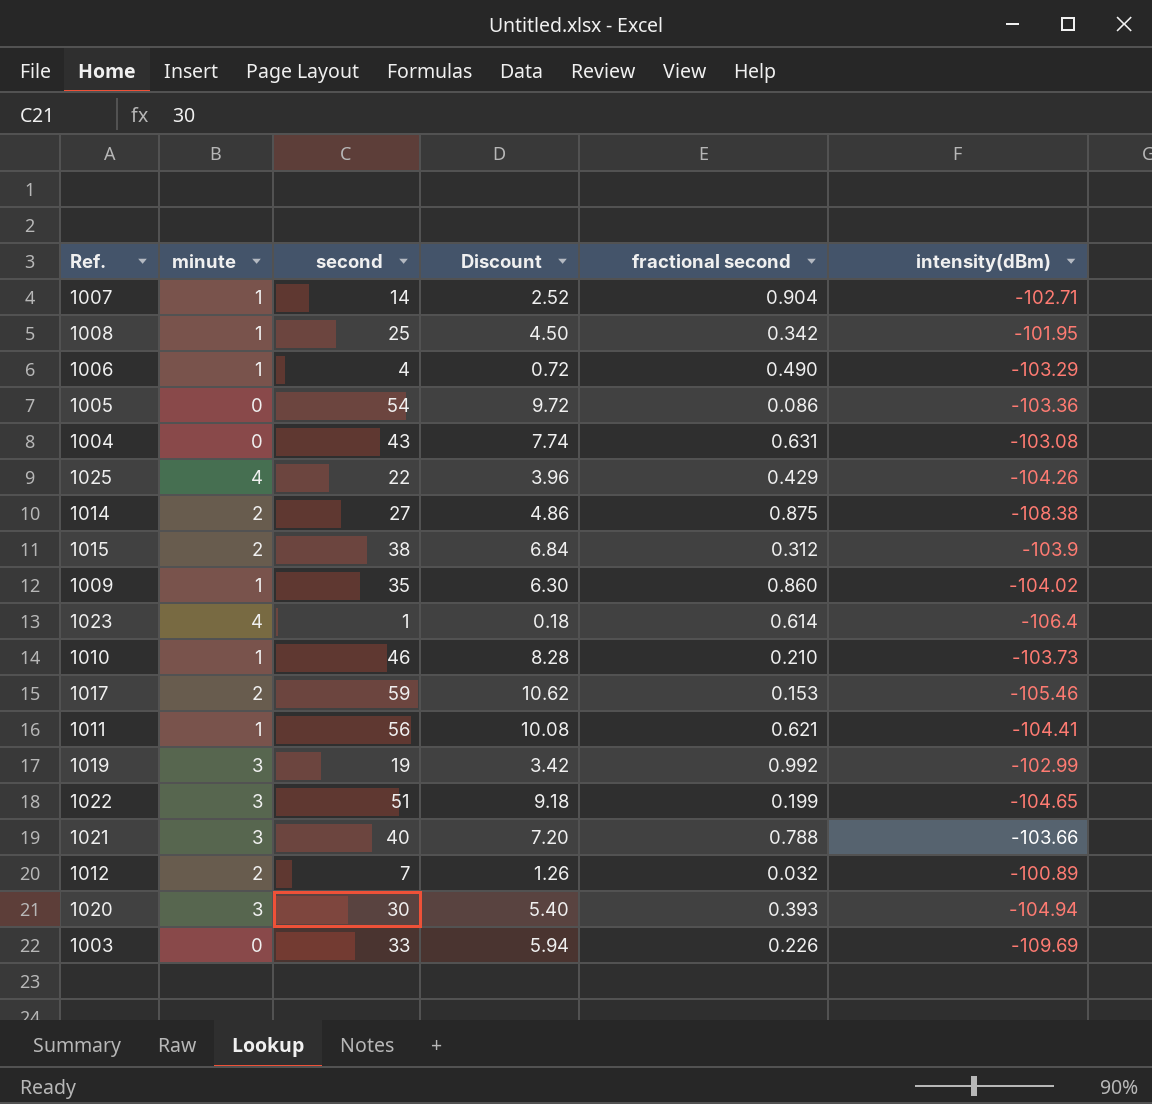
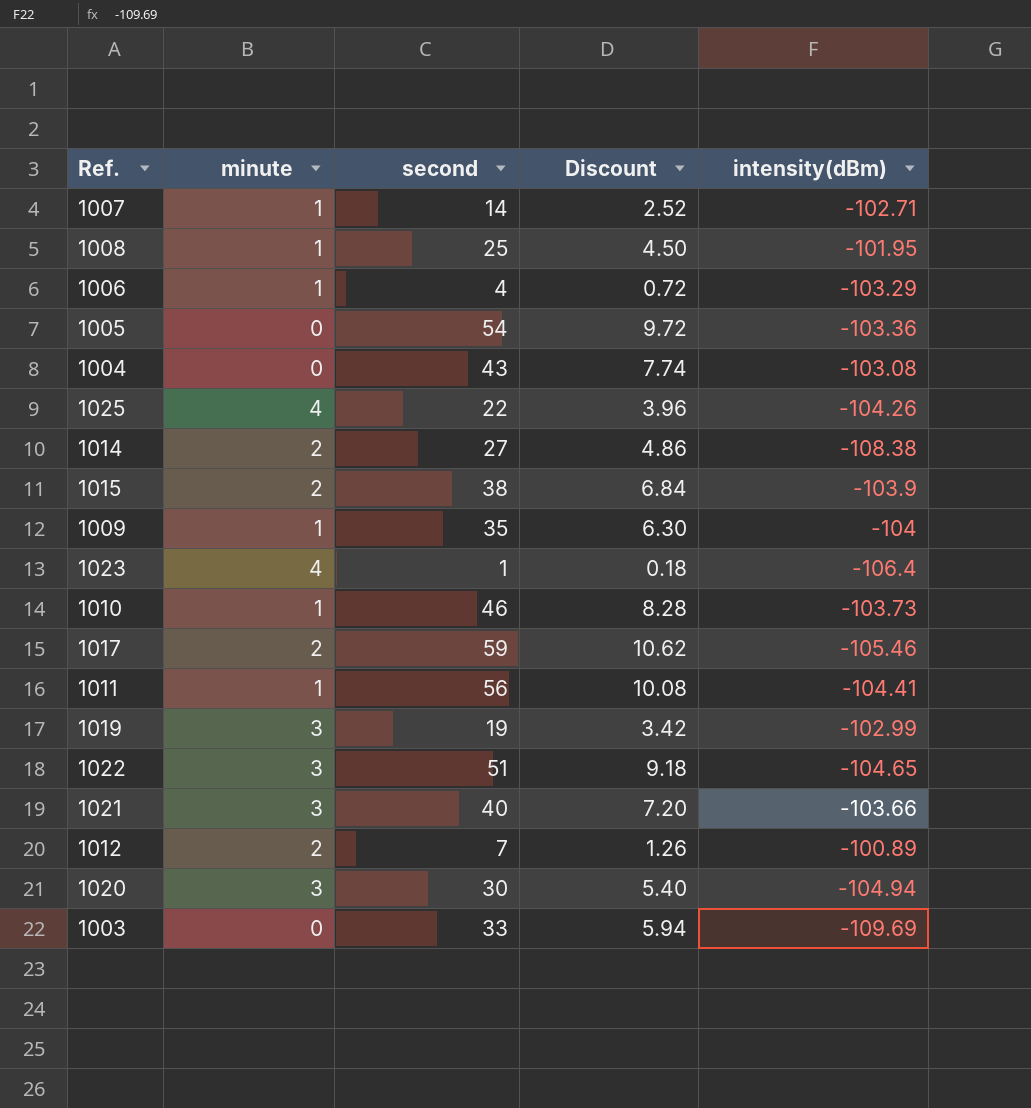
column fractional second | position: 5 -> none
1009 | intensity(dBm): -104.02 -> -104

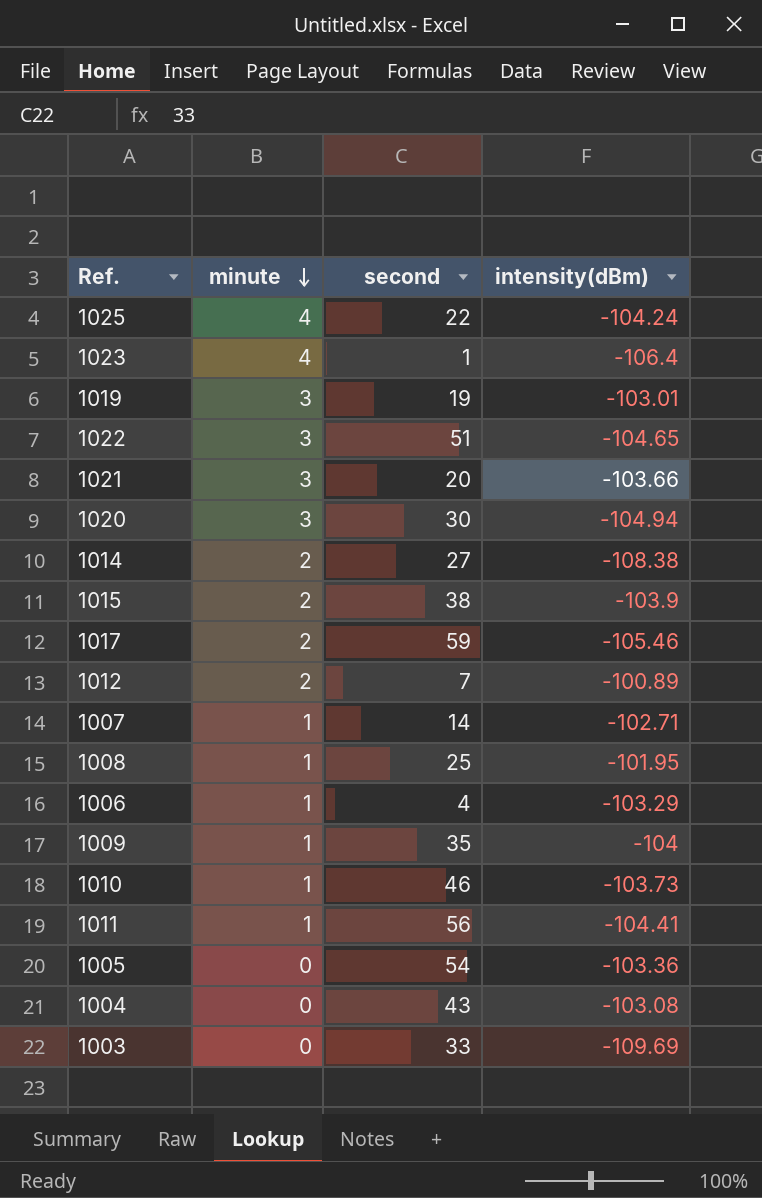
row order: none -> minute descending
column Discount | formula: [second] * 0.18 -> none
1025 | intensity(dBm): -104.26 -> -104.24
1019 | intensity(dBm): -102.99 -> -103.01
1021 | second: 40 -> 20

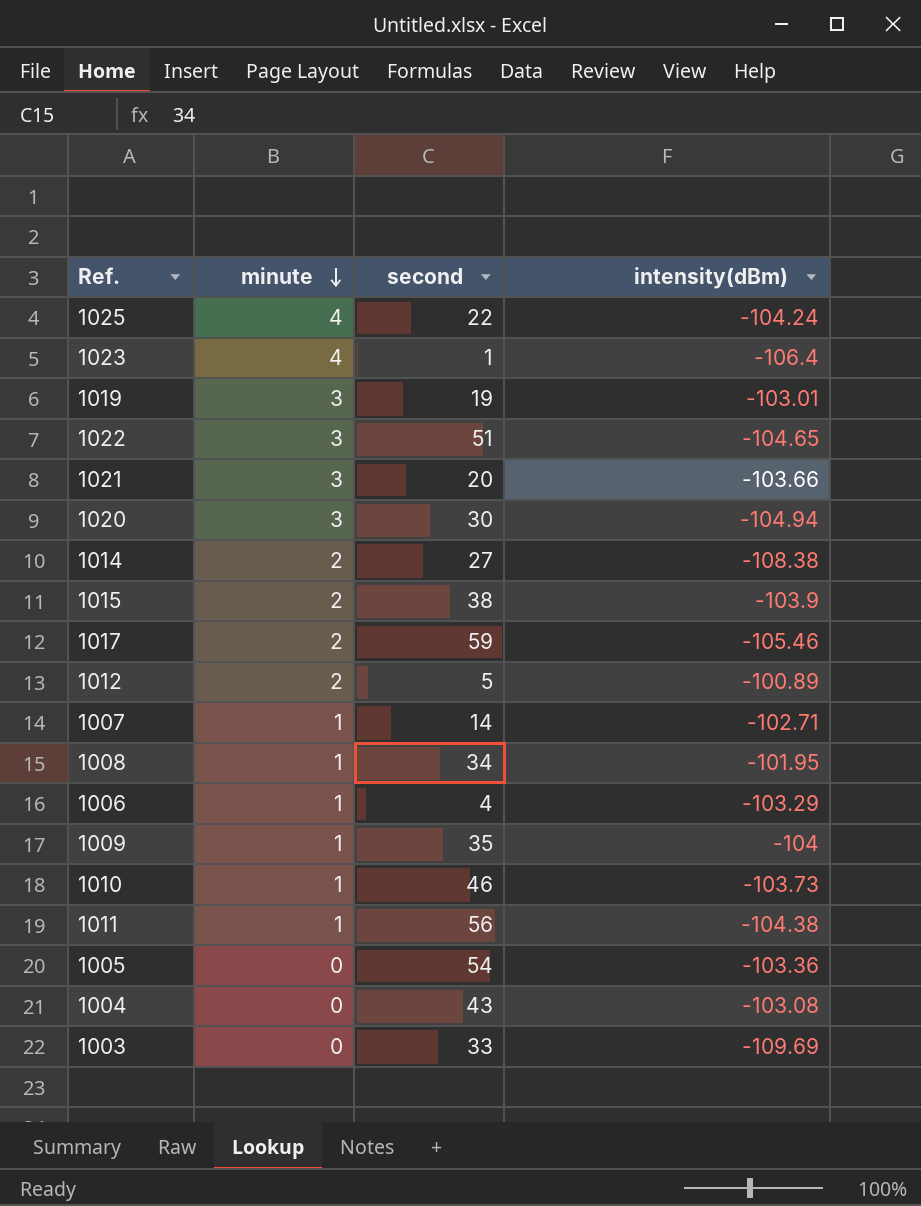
1012 | second: 7 -> 5
1008 | second: 25 -> 34
1011 | intensity(dBm): -104.41 -> -104.38

